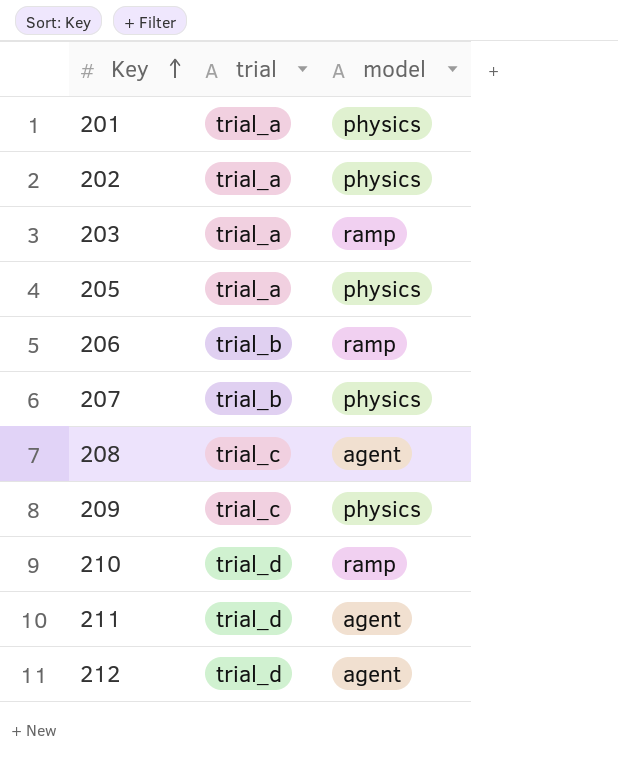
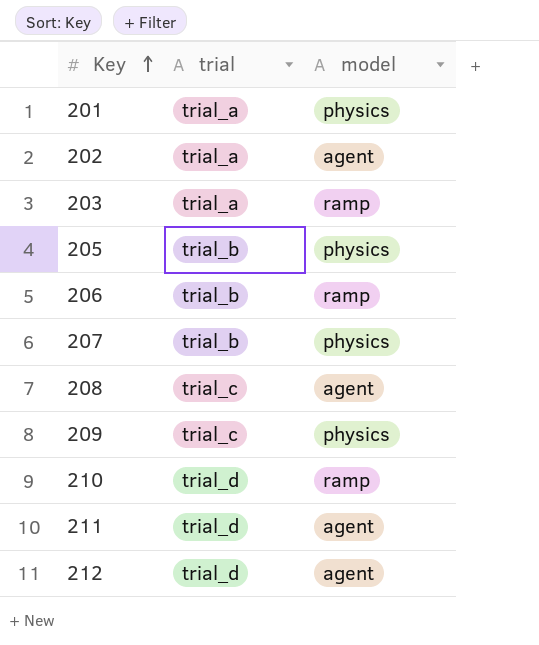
202 | model: physics -> agent
205 | trial: trial_a -> trial_b

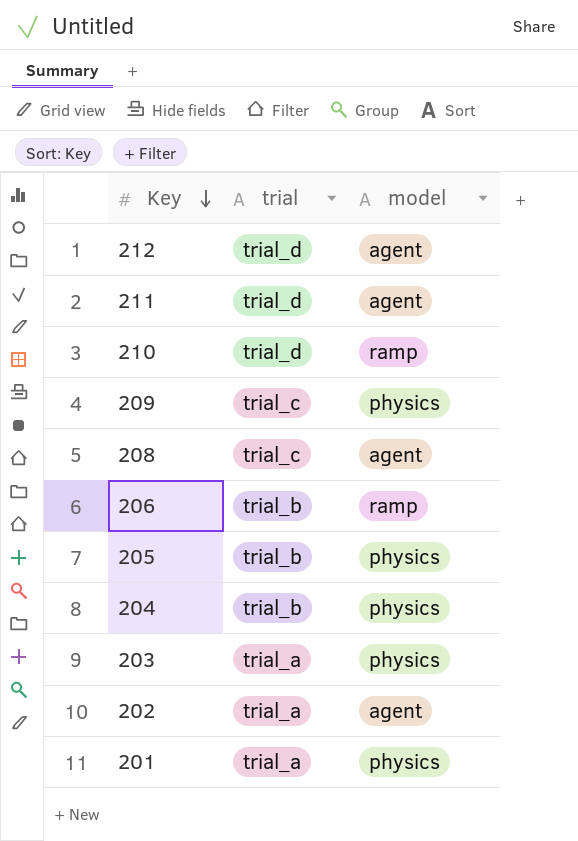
row order: Key ascending -> Key descending
row 207: trial_b | physics -> none
row 204: none -> trial_b | physics
203 | model: ramp -> physics

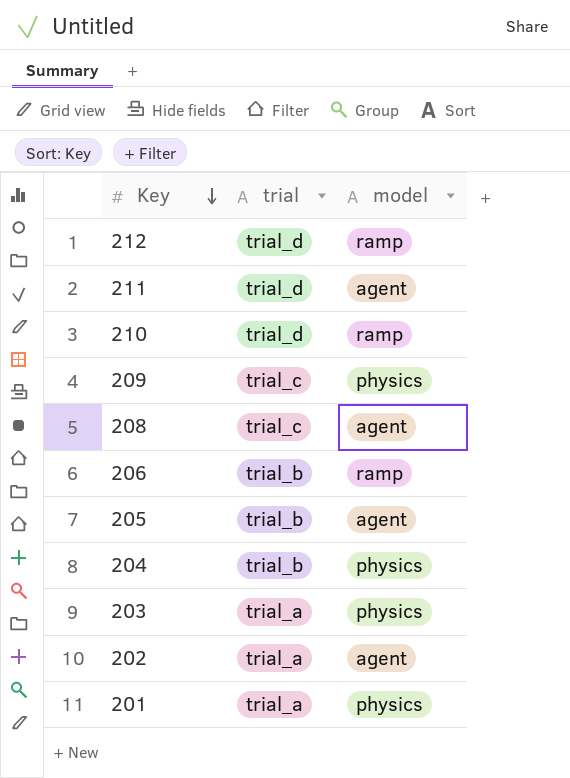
212 | model: agent -> ramp
205 | model: physics -> agent

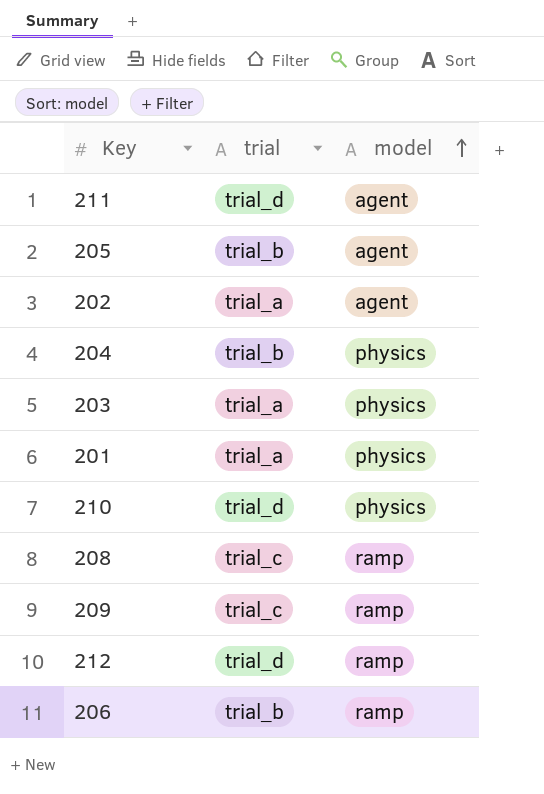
row order: Key descending -> model ascending
210 | model: ramp -> physics
208 | model: agent -> ramp
209 | model: physics -> ramp

